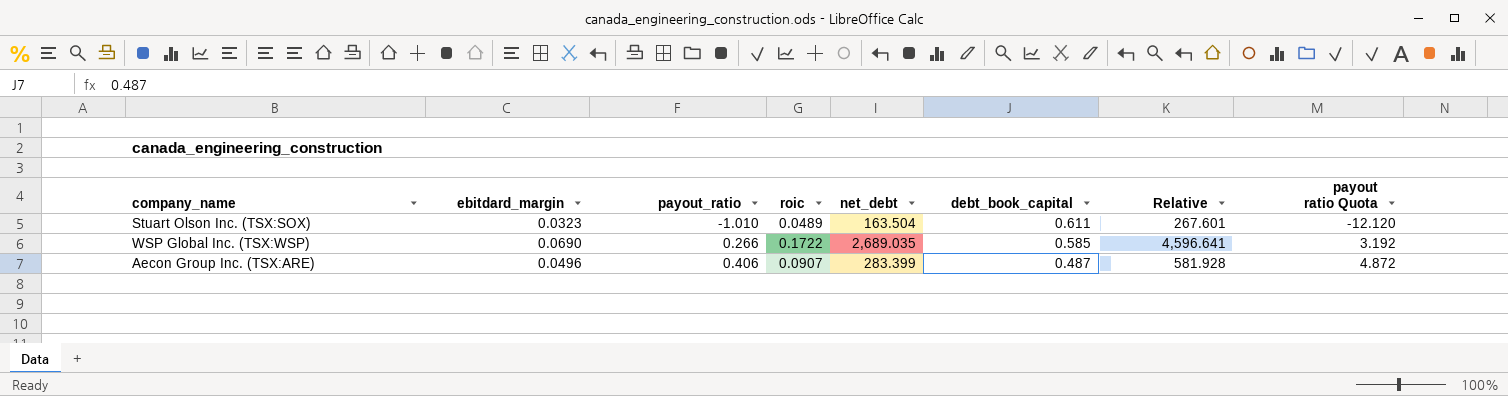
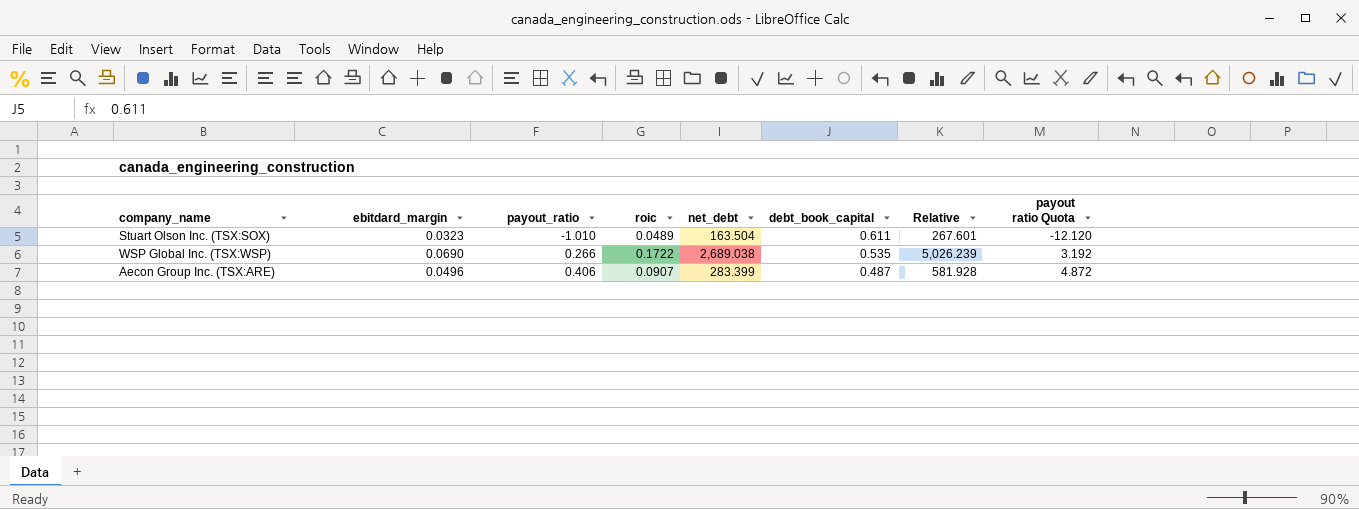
WSP Global Inc. (TSX:WSP) | net_debt: 2,689.035 -> 2,689.038
WSP Global Inc. (TSX:WSP) | debt_book_capital: 0.585 -> 0.535
WSP Global Inc. (TSX:WSP) | Relative: 4,596.641 -> 5,026.239

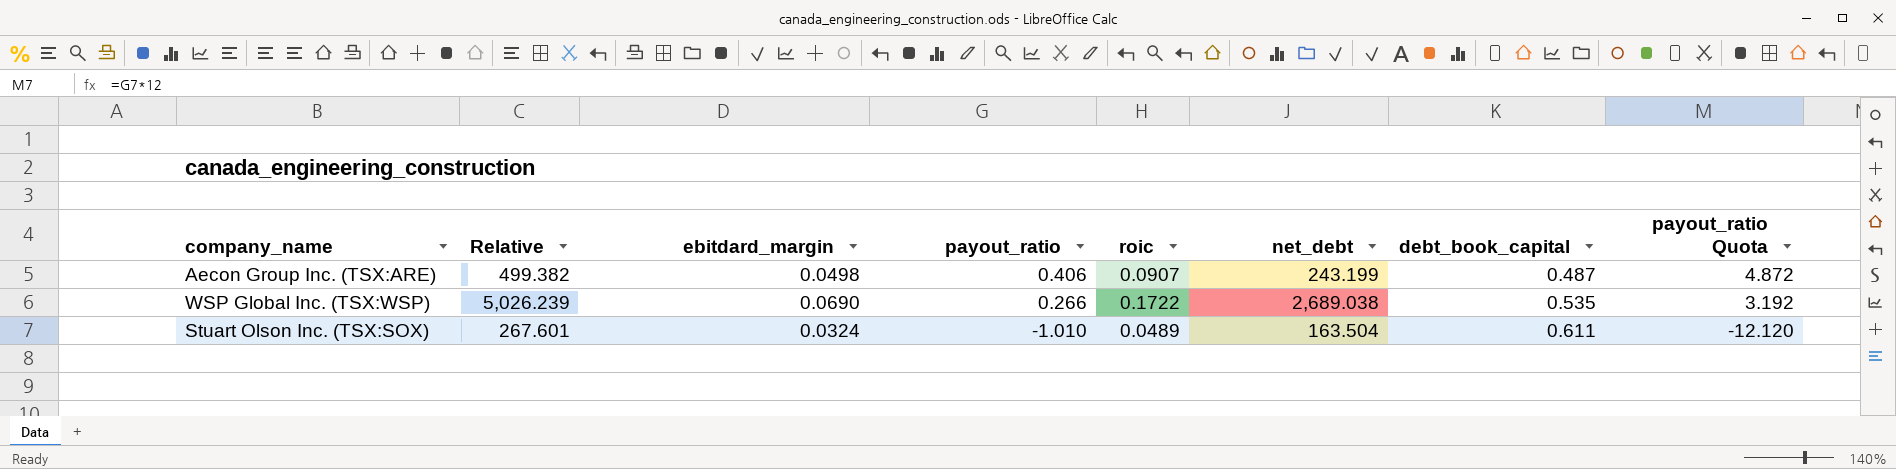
row order: payout_ratio ascending -> payout_ratio descending
column Relative | position: 7 -> 2
column name: payout ratio Quota -> payout_ratio Quota
Aecon Group Inc. (TSX:ARE) | Relative: 581.928 -> 499.382
Aecon Group Inc. (TSX:ARE) | ebitdard_margin: 0.0496 -> 0.0498
Aecon Group Inc. (TSX:ARE) | net_debt: 283.399 -> 243.199
Stuart Olson Inc. (TSX:SOX) | ebitdard_margin: 0.0323 -> 0.0324

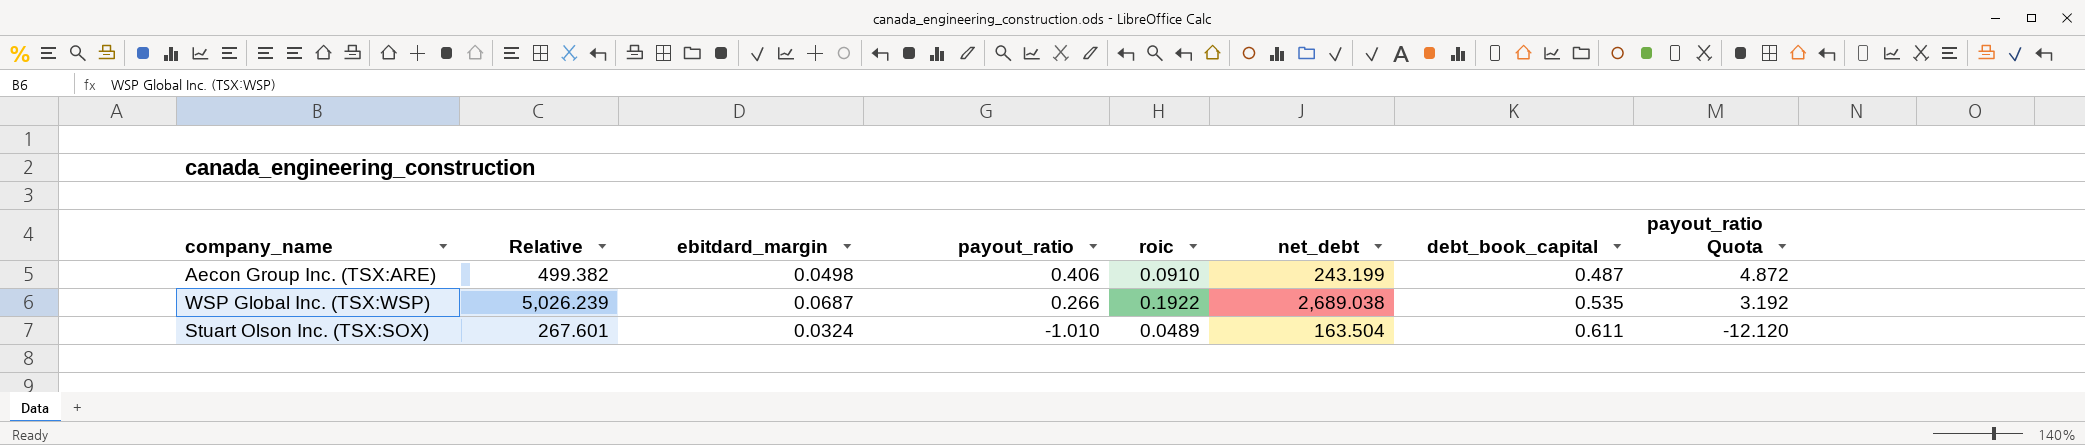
Aecon Group Inc. (TSX:ARE) | roic: 0.0907 -> 0.0910
WSP Global Inc. (TSX:WSP) | ebitdard_margin: 0.0690 -> 0.0687
WSP Global Inc. (TSX:WSP) | roic: 0.1722 -> 0.1922

